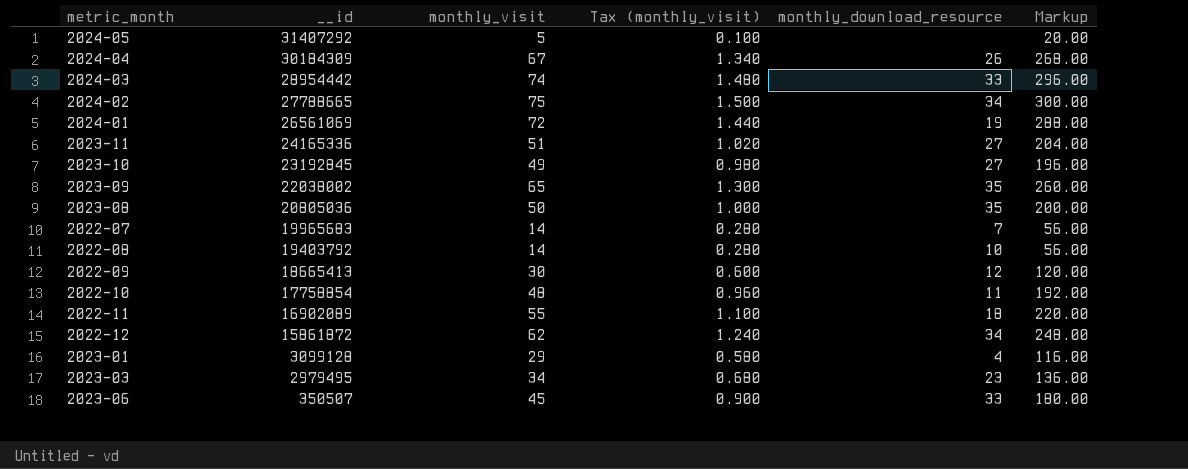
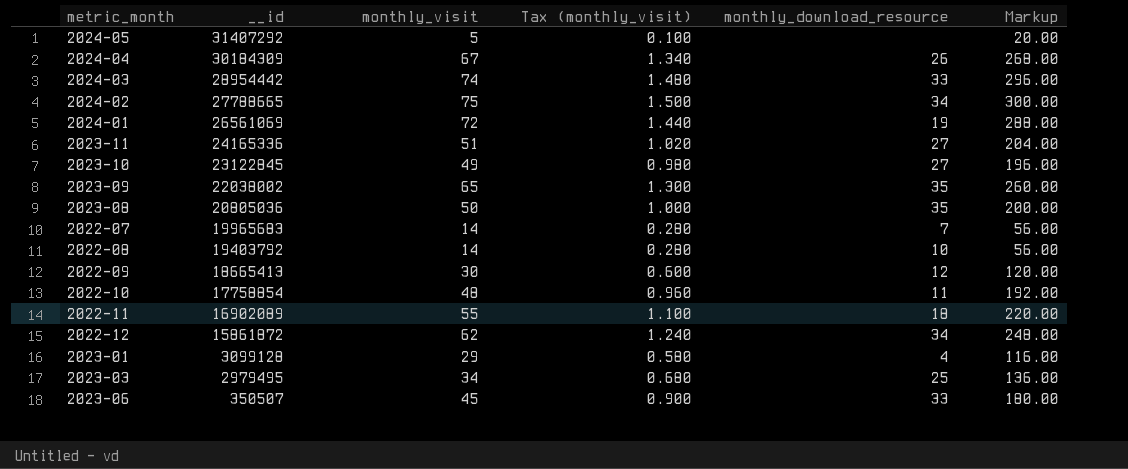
2023-10 | __id: 23192845 -> 23122845
2023-03 | monthly_download_resource: 23 -> 25

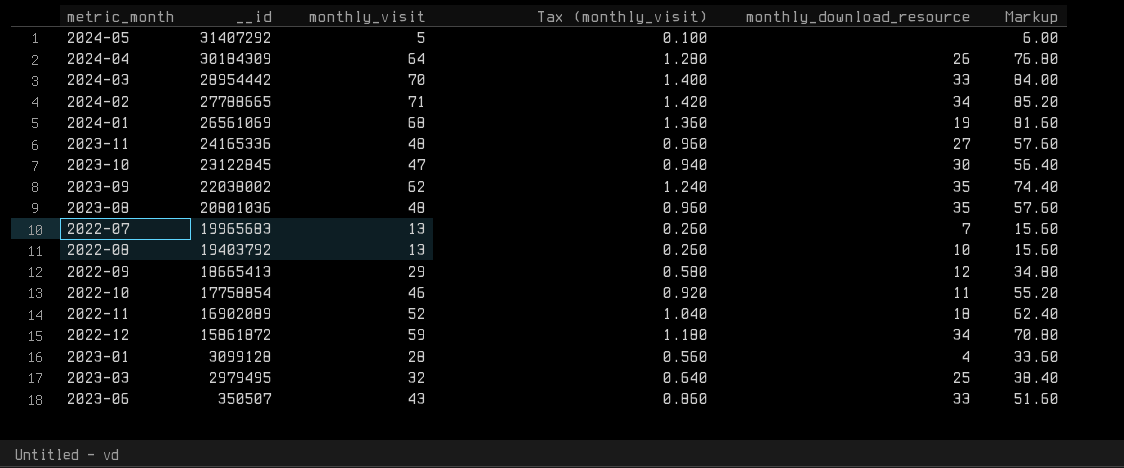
column Markup | formula: [monthly_visit] * 4 -> [monthly_visit] * 1.2
2024-04 | monthly_visit: 67 -> 64
2024-04 | Tax (monthly_visit): 1.340 -> 1.280
2024-03 | monthly_visit: 74 -> 70
2024-03 | Tax (monthly_visit): 1.480 -> 1.400
2024-02 | monthly_visit: 75 -> 71
2024-02 | Tax (monthly_visit): 1.500 -> 1.420
2024-01 | monthly_visit: 72 -> 68
2024-01 | Tax (monthly_visit): 1.440 -> 1.360
2023-11 | monthly_visit: 51 -> 48
2023-11 | Tax (monthly_visit): 1.020 -> 0.960
2023-10 | monthly_visit: 49 -> 47
2023-10 | Tax (monthly_visit): 0.980 -> 0.940
2023-10 | monthly_download_resource: 27 -> 30
2023-09 | monthly_visit: 65 -> 62
2023-09 | Tax (monthly_visit): 1.300 -> 1.240
2023-08 | __id: 20805036 -> 20801036
2023-08 | monthly_visit: 50 -> 48
2023-08 | Tax (monthly_visit): 1.000 -> 0.960
2022-07 | monthly_visit: 14 -> 13
2022-07 | Tax (monthly_visit): 0.280 -> 0.260
2022-08 | monthly_visit: 14 -> 13
2022-08 | Tax (monthly_visit): 0.280 -> 0.260
2022-09 | monthly_visit: 30 -> 29
2022-09 | Tax (monthly_visit): 0.600 -> 0.580
2022-10 | monthly_visit: 48 -> 46
2022-10 | Tax (monthly_visit): 0.960 -> 0.920
2022-11 | monthly_visit: 55 -> 52
2022-11 | Tax (monthly_visit): 1.100 -> 1.040
2022-12 | monthly_visit: 62 -> 59
2022-12 | Tax (monthly_visit): 1.240 -> 1.180
2023-01 | monthly_visit: 29 -> 28
2023-01 | Tax (monthly_visit): 0.580 -> 0.560
2023-03 | monthly_visit: 34 -> 32
2023-03 | Tax (monthly_visit): 0.680 -> 0.640
2023-06 | monthly_visit: 45 -> 43
2023-06 | Tax (monthly_visit): 0.900 -> 0.860

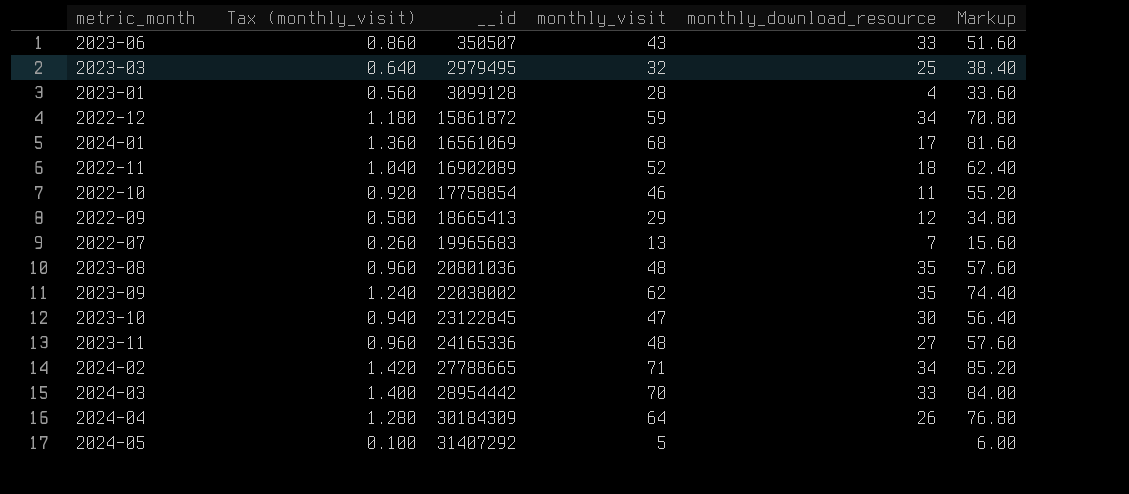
row order: __id descending -> __id ascending
column Tax (monthly_visit) | position: 4 -> 2
row 2022-08: 19403792 | 13 | 0.260 | 10 | 15.60 -> none
2024-01 | __id: 26561069 -> 16561069
2024-01 | monthly_download_resource: 19 -> 17

